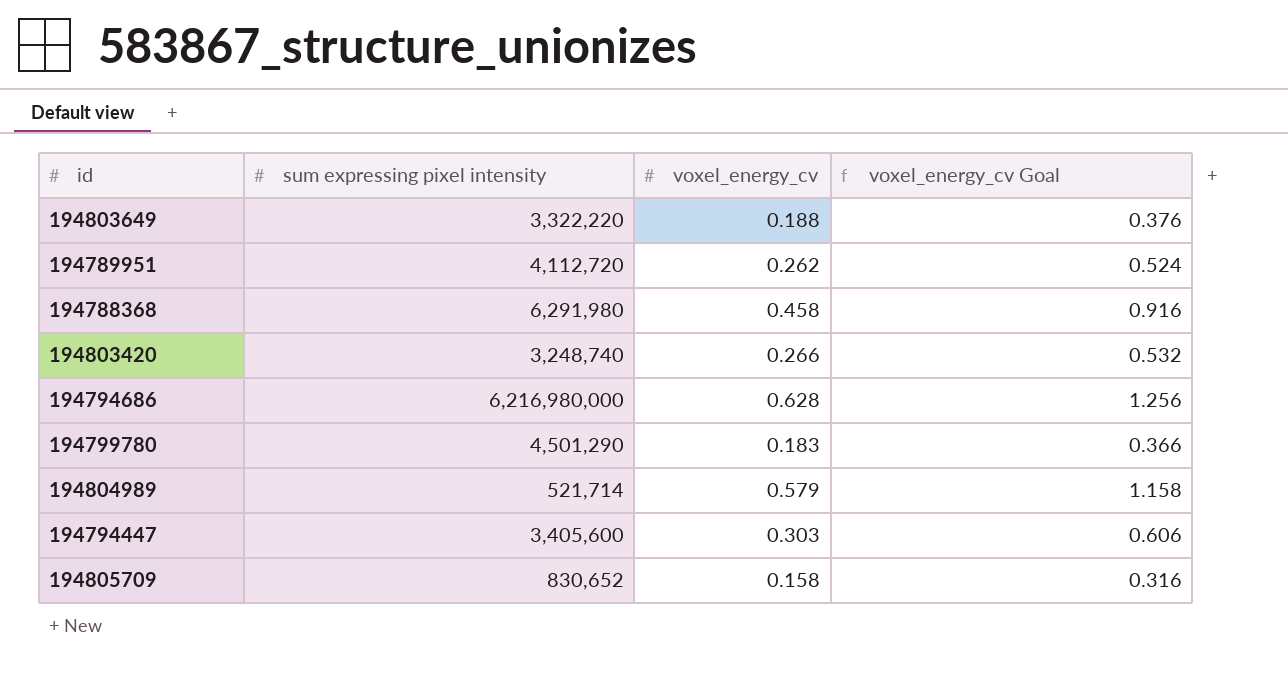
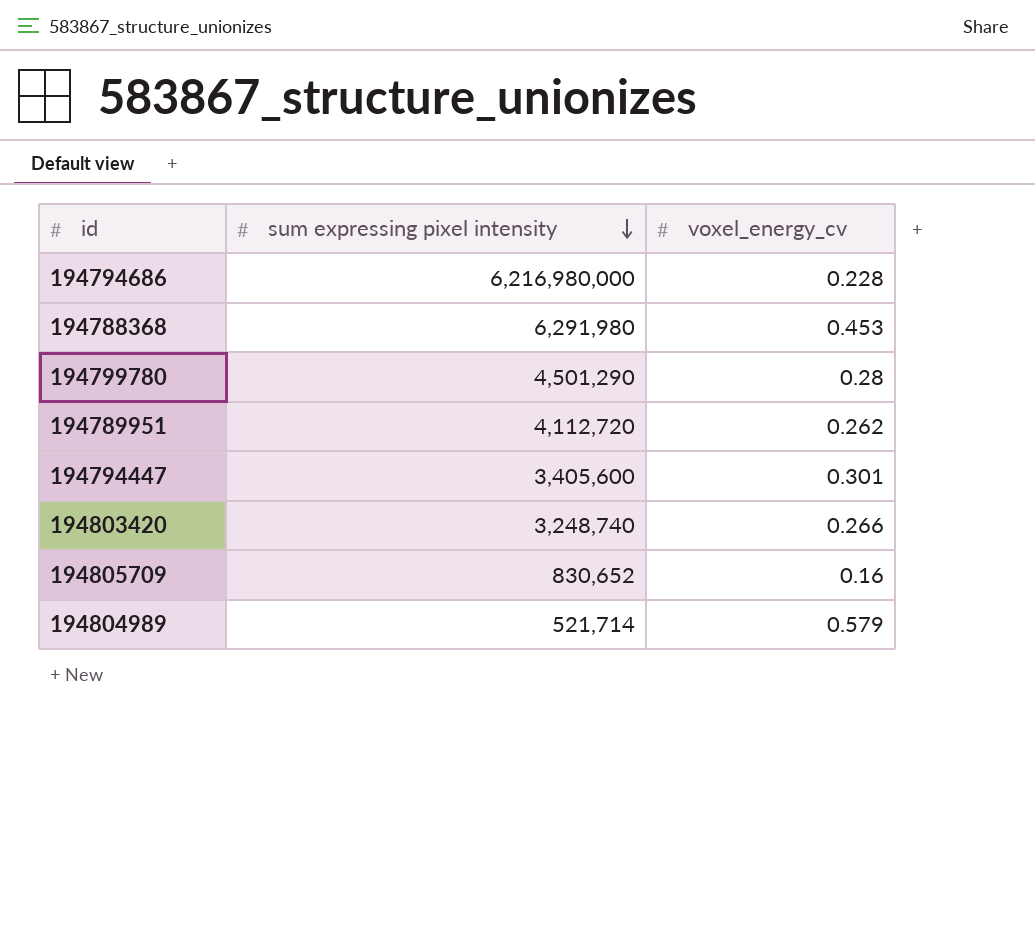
row order: none -> sum expressing pixel intensity descending
column voxel_energy_cv Goal | formula: [voxel_energy_cv] * 2 -> none
row 194803649: 3,322,220 | 0.188 | 0.376 -> none
194794686 | voxel_energy_cv: 0.628 -> 0.228
194788368 | voxel_energy_cv: 0.458 -> 0.453
194799780 | voxel_energy_cv: 0.183 -> 0.28
194794447 | voxel_energy_cv: 0.303 -> 0.301
194805709 | voxel_energy_cv: 0.158 -> 0.16

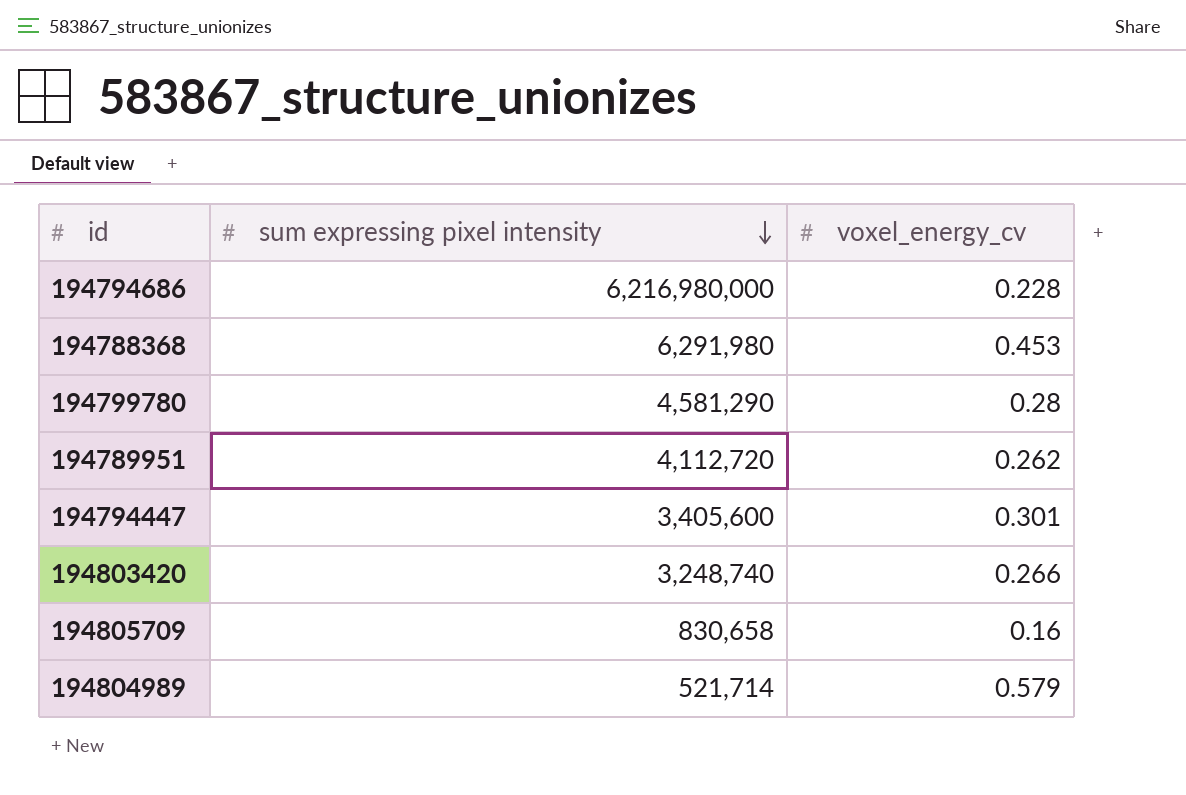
194799780 | sum expressing pixel intensity: 4,501,290 -> 4,581,290
194805709 | sum expressing pixel intensity: 830,652 -> 830,658

